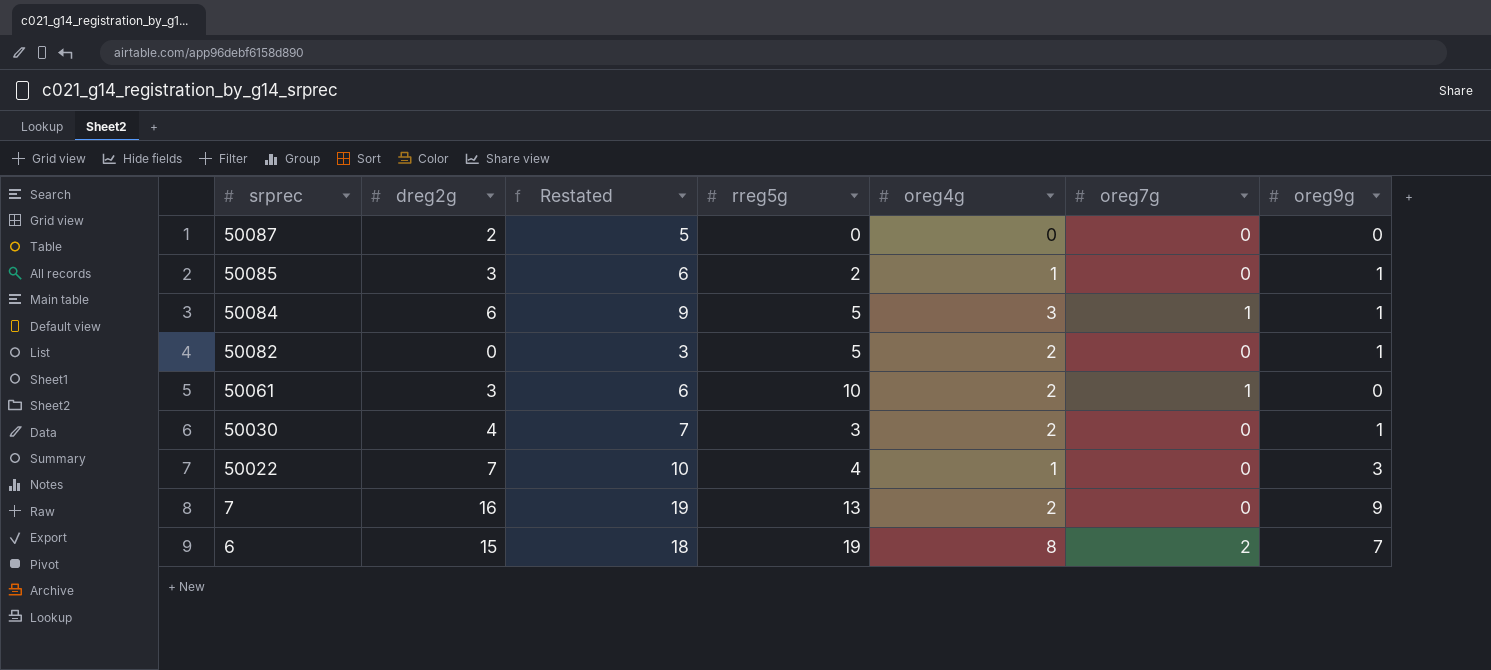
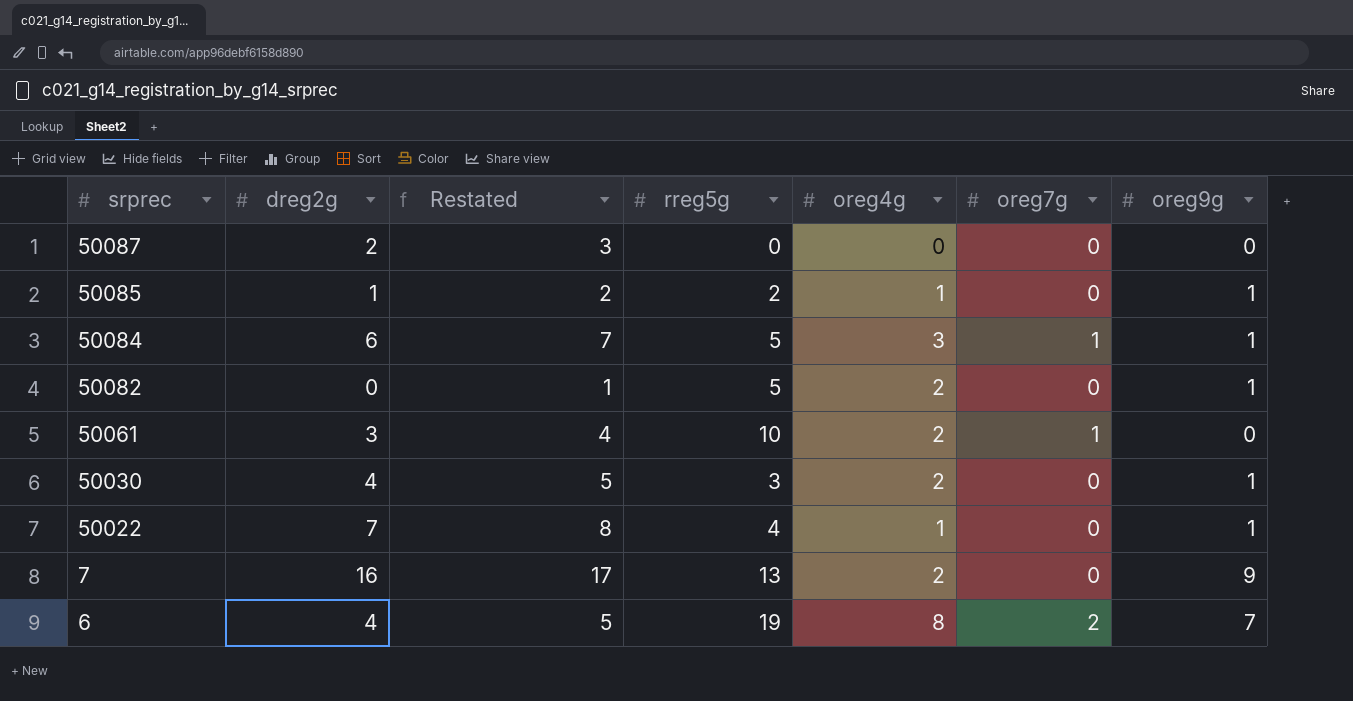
column Restated | formula: [dreg2g] + 3 -> [dreg2g] + 1
50085 | dreg2g: 3 -> 1
50022 | oreg9g: 3 -> 1
6 | dreg2g: 15 -> 4

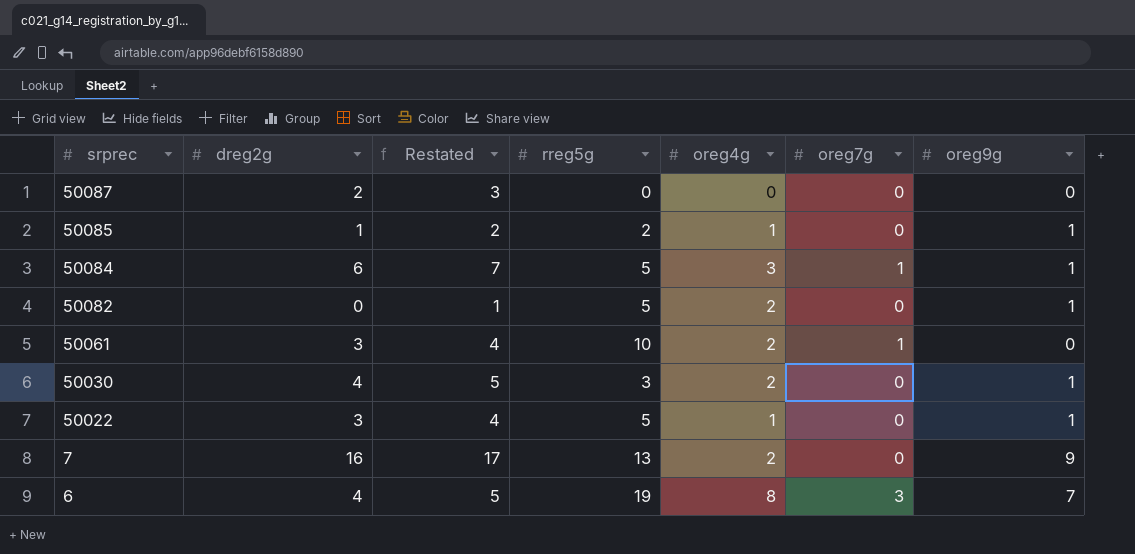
50022 | dreg2g: 7 -> 3
50022 | Restated: 8 -> 4
50022 | rreg5g: 4 -> 5
6 | oreg7g: 2 -> 3

